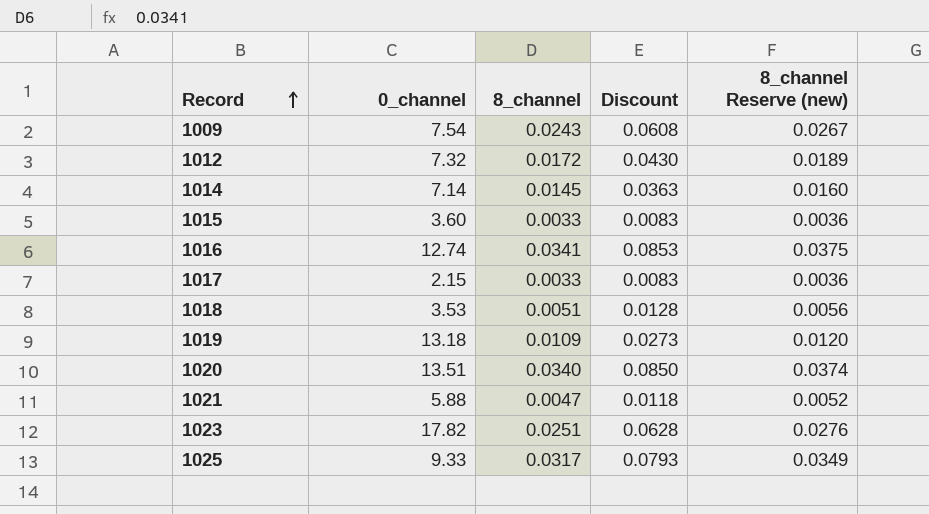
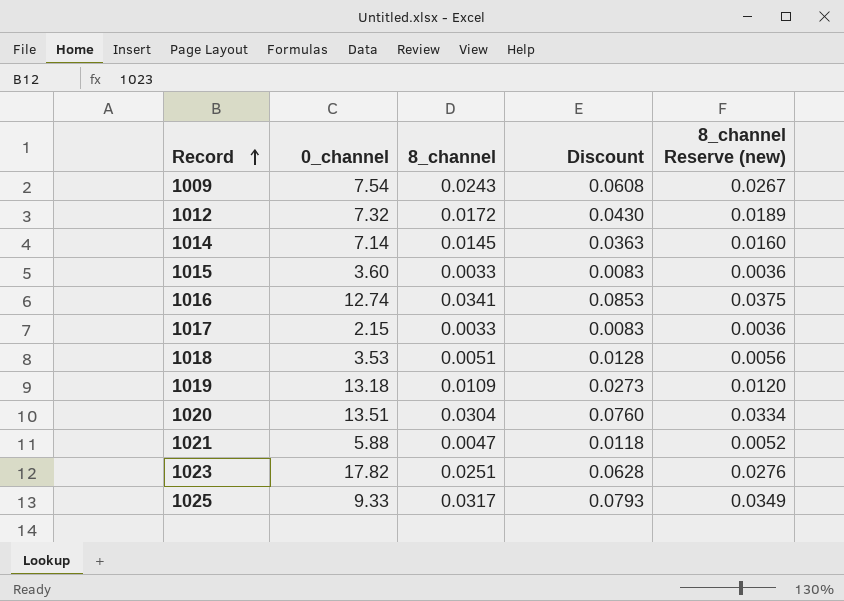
1020 | 8_channel: 0.0340 -> 0.0304
1020 | Discount: 0.0850 -> 0.0760
1020 | 8_channel Reserve (new): 0.0374 -> 0.0334

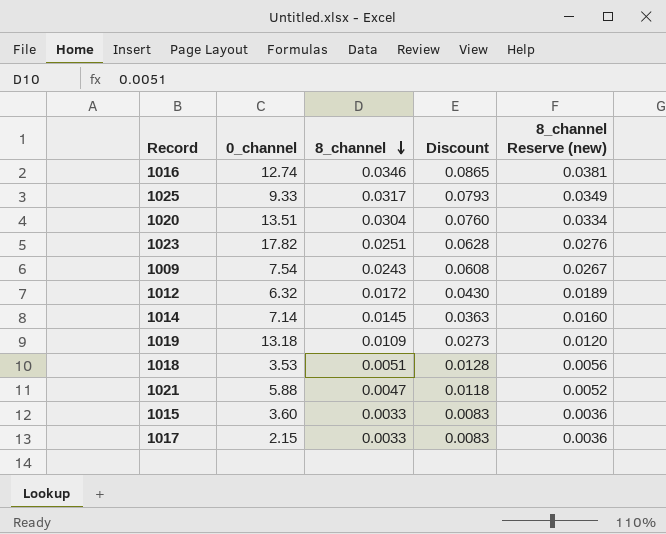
row order: Record ascending -> 8_channel descending
1016 | 8_channel: 0.0341 -> 0.0346
1016 | Discount: 0.0853 -> 0.0865
1016 | 8_channel Reserve (new): 0.0375 -> 0.0381
1012 | 0_channel: 7.32 -> 6.32

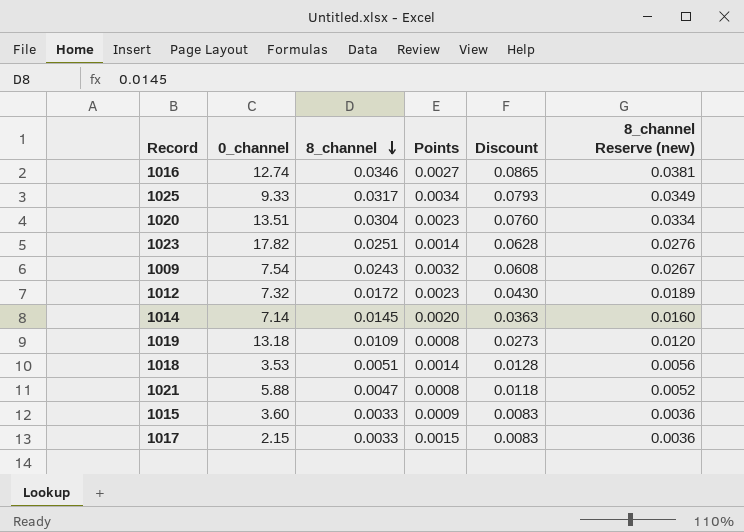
column Points | formula: none -> [8_channel] / [0_channel]
1012 | 0_channel: 6.32 -> 7.32

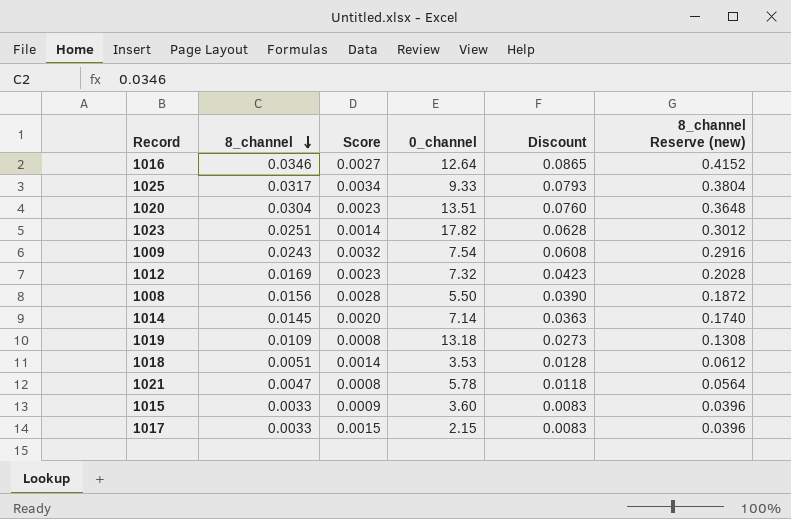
column name: Points -> Score
column 0_channel | position: 2 -> 4
column 8_channel Reserve (new) | formula: [8_channel] * 1.1 -> [8_channel] * 12
1016 | 0_channel: 12.74 -> 12.64
1012 | 8_channel: 0.0172 -> 0.0169
1012 | Discount: 0.0430 -> 0.0423
row 1008: none -> 0.0156 | 0.0028 | 5.50 | 0.0390 | 0.1872
1021 | 0_channel: 5.88 -> 5.78

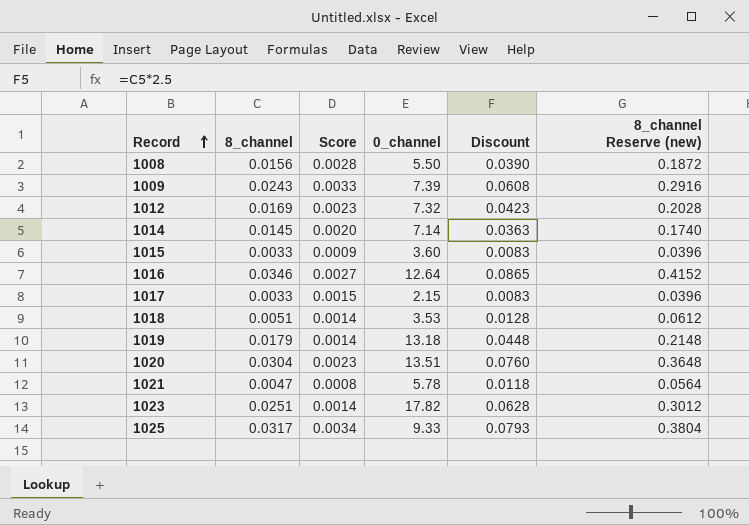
row order: 8_channel descending -> Record ascending
1009 | Score: 0.0032 -> 0.0033
1009 | 0_channel: 7.54 -> 7.39
1019 | 8_channel: 0.0109 -> 0.0179
1019 | Score: 0.0008 -> 0.0014
1019 | Discount: 0.0273 -> 0.0448
1019 | 8_channel Reserve (new): 0.1308 -> 0.2148

